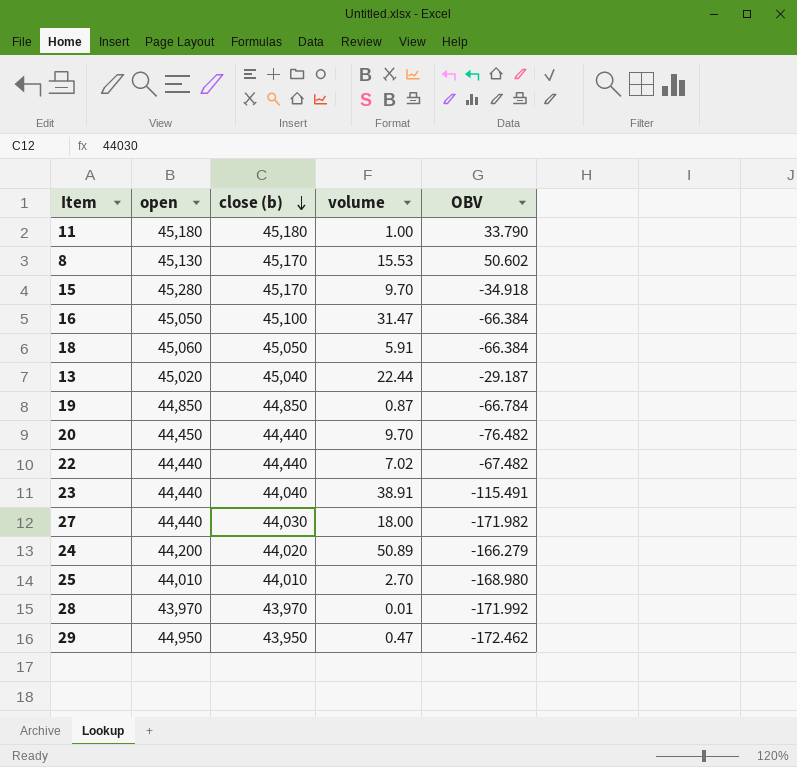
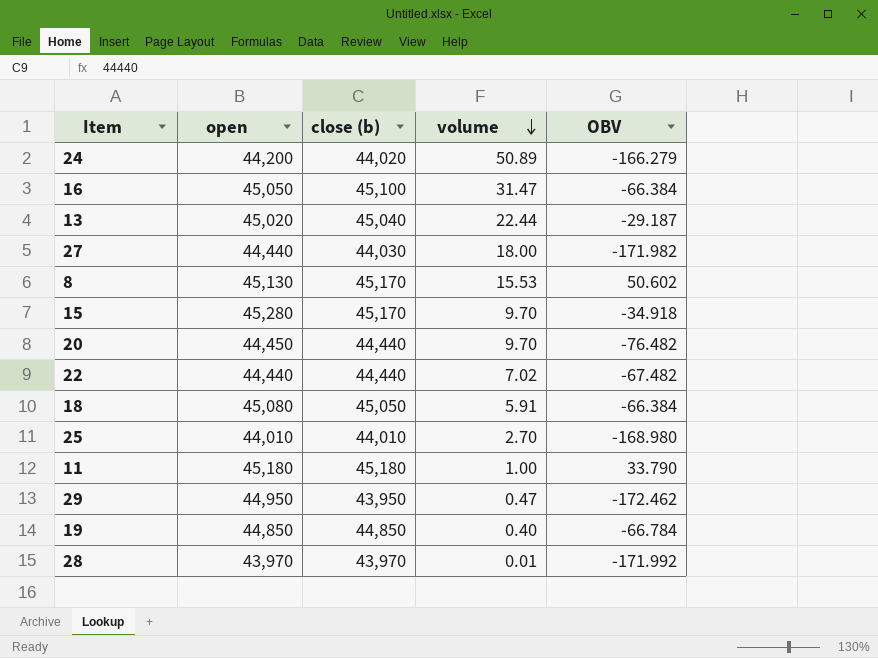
row order: close (b) descending -> volume descending
row 23: 44,440 | 44,040 | 38.91 | -115.491 -> none
18 | open: 45,060 -> 45,080
19 | volume: 0.87 -> 0.40

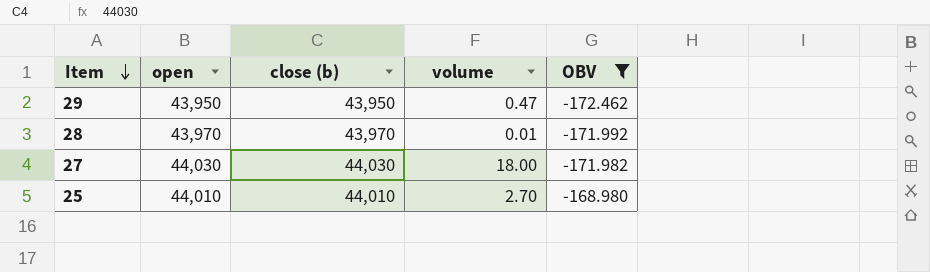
filter: none -> OBV <= -168.980
row order: volume descending -> Item descending
29 | open: 44,950 -> 43,950
27 | open: 44,440 -> 44,030

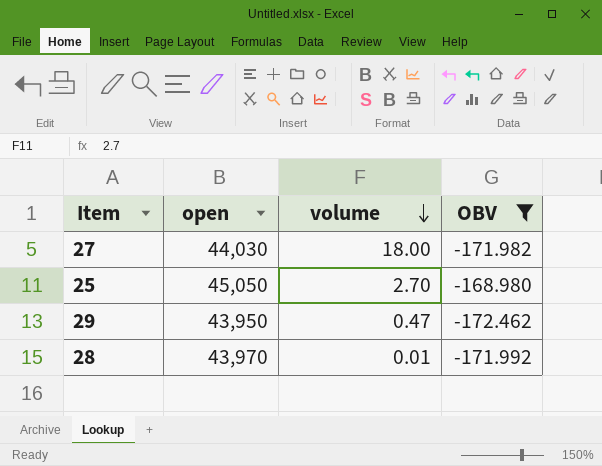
row order: Item descending -> volume descending
column close (b) | position: 3 -> none
25 | open: 44,010 -> 45,050

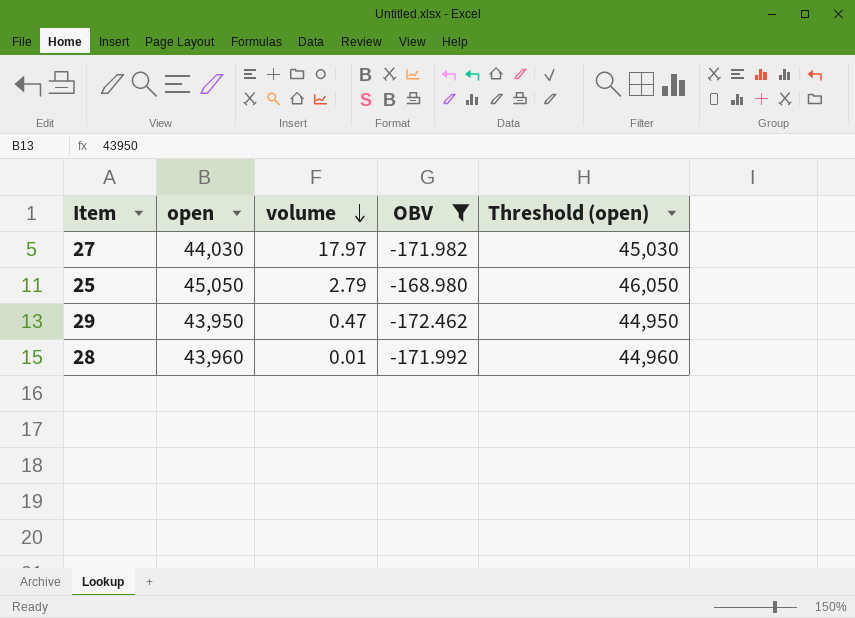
column Threshold (open) | formula: none -> [open] + 1000
27 | volume: 18.00 -> 17.97
25 | volume: 2.70 -> 2.79
28 | open: 43,970 -> 43,960

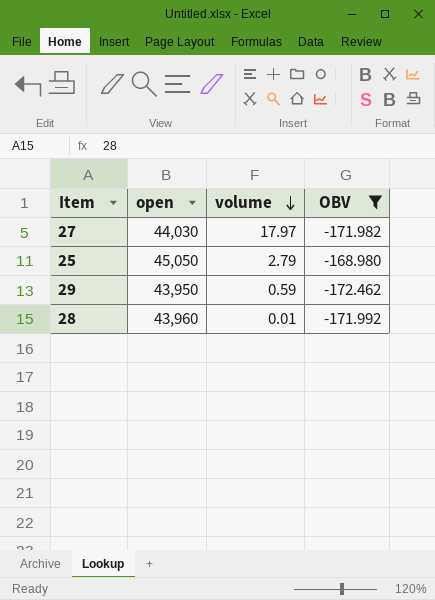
column Threshold (open) | formula: [open] + 1000 -> none
29 | volume: 0.47 -> 0.59

